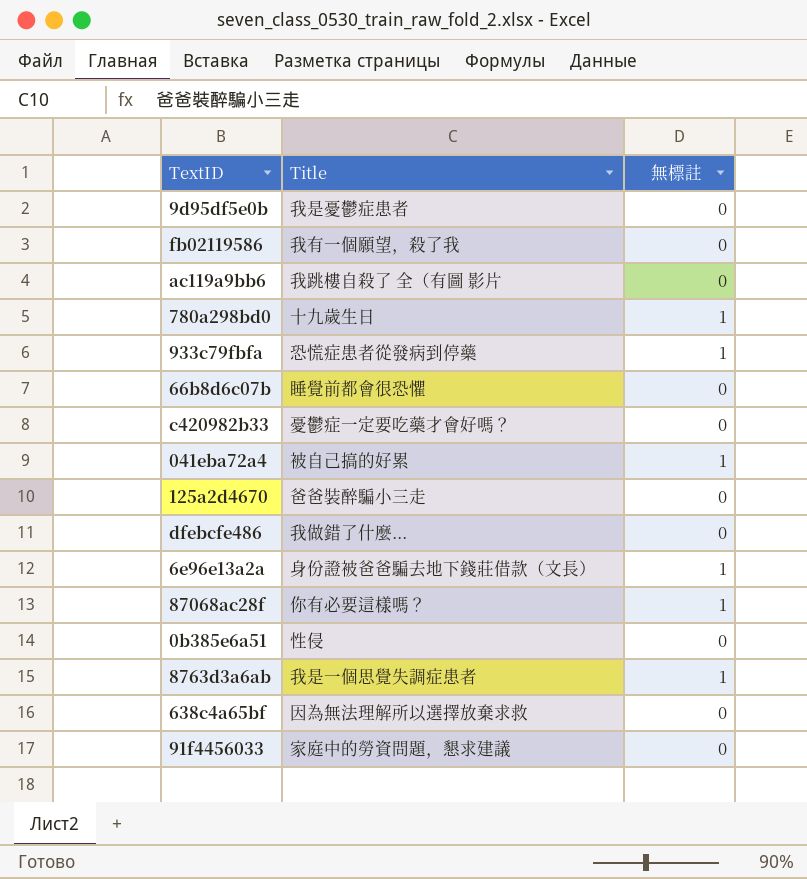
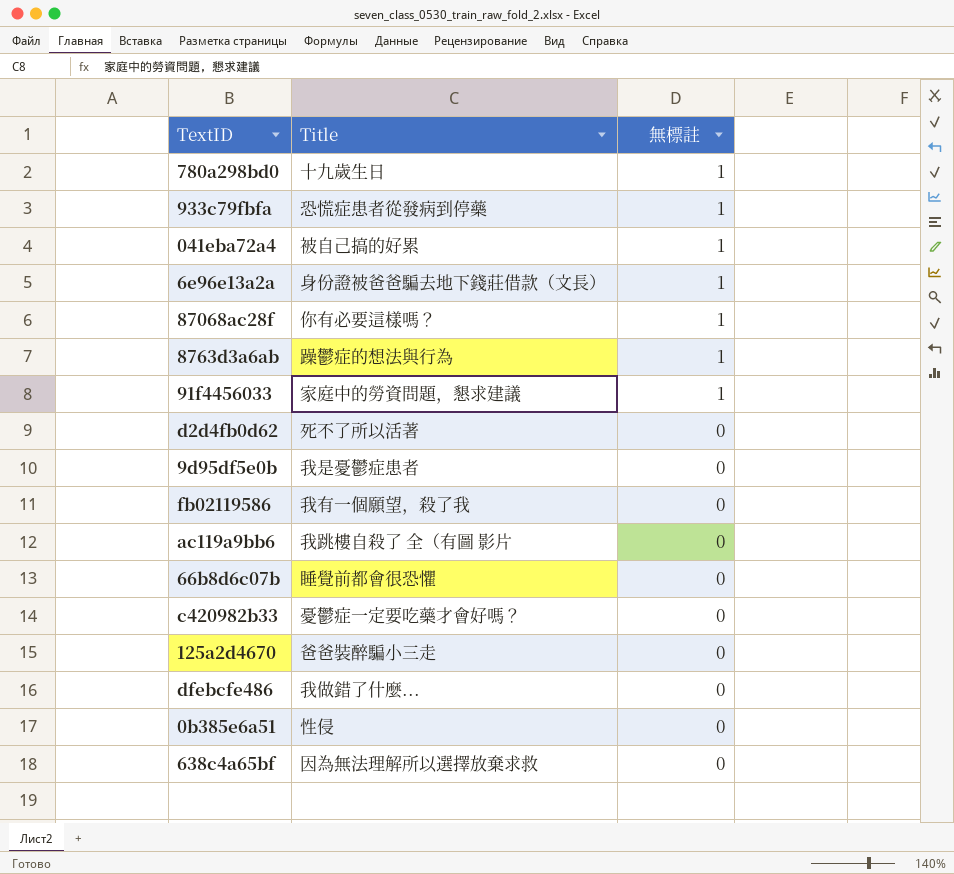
row order: none -> 無標註 descending
8763d3a6ab | Title: 我是一個思覺失調症患者 -> 躁鬱症的想法與行為
91f4456033 | 無標註: 0 -> 1
row d2d4fb0d62: none -> 死不了所以活著 | 0

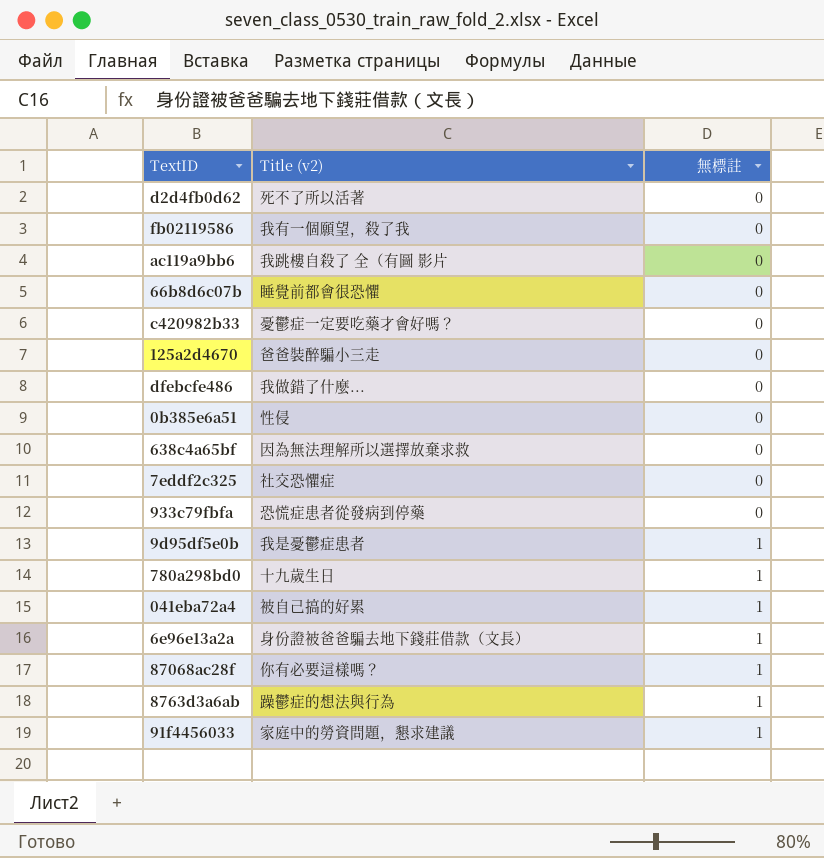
row order: 無標註 descending -> 無標註 ascending
column name: Title -> Title (v2)
row 7eddf2c325: none -> 社交恐懼症 | 0
933c79fbfa | 無標註: 1 -> 0
9d95df5e0b | 無標註: 0 -> 1

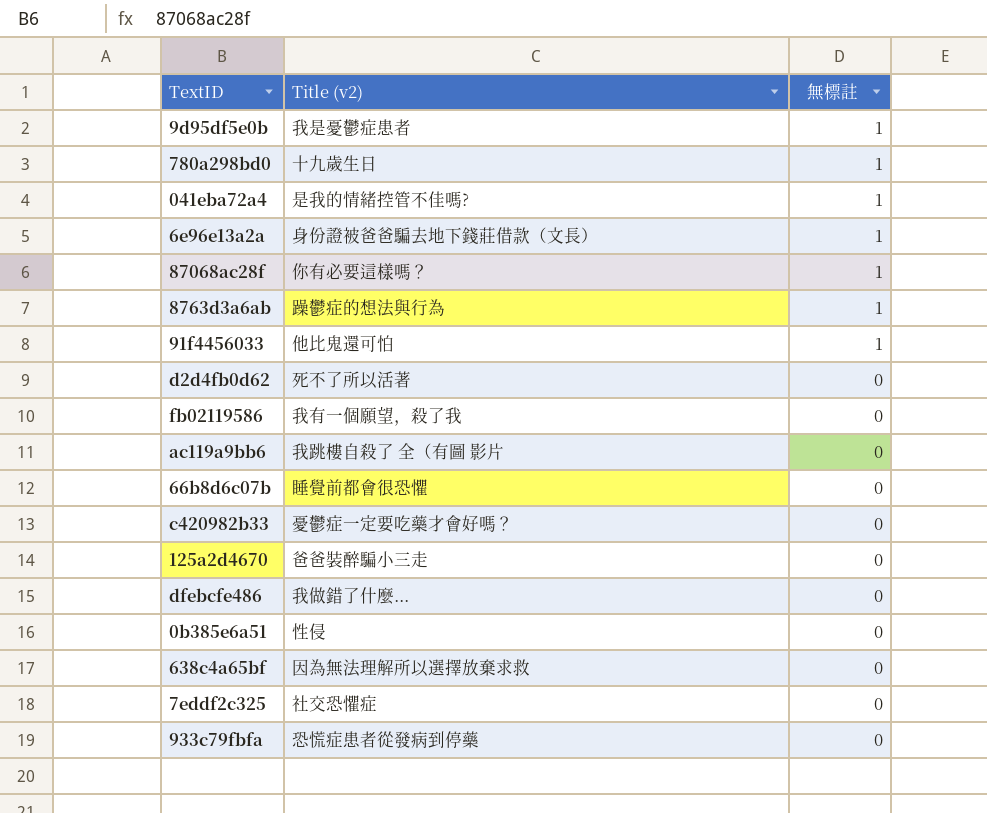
row order: 無標註 ascending -> 無標註 descending
041eba72a4 | Title (v2): 被自己搞的好累 -> 是我的情緒控管不佳嗎?
91f4456033 | Title (v2): 家庭中的勞資問題，懇求建議 -> 他比鬼還可怕

